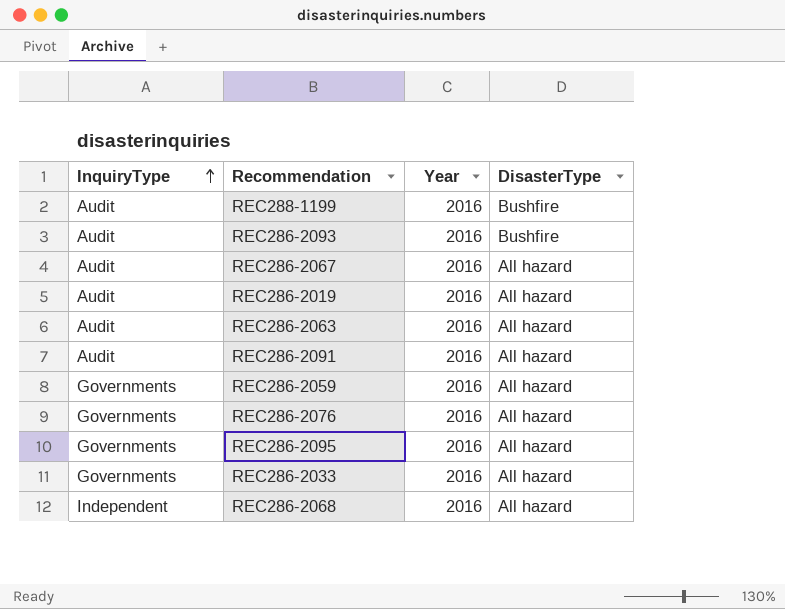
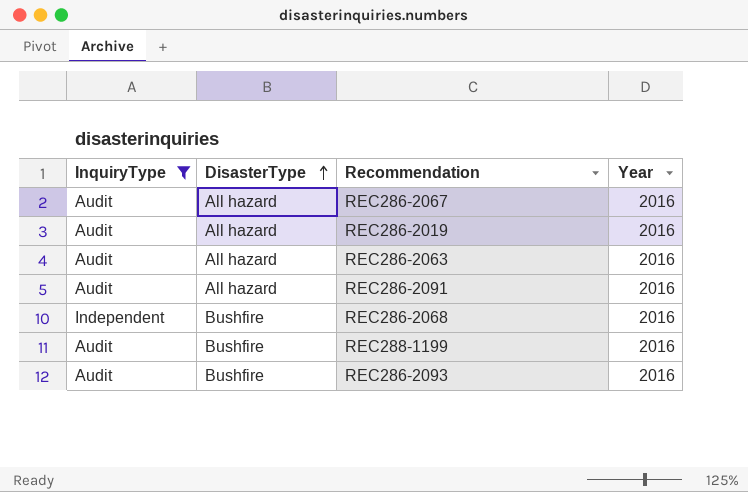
filter: none -> InquiryType != Governments
row order: InquiryType ascending -> DisasterType ascending
column DisasterType | position: 4 -> 2
REC286-2068 | DisasterType: All hazard -> Bushfire

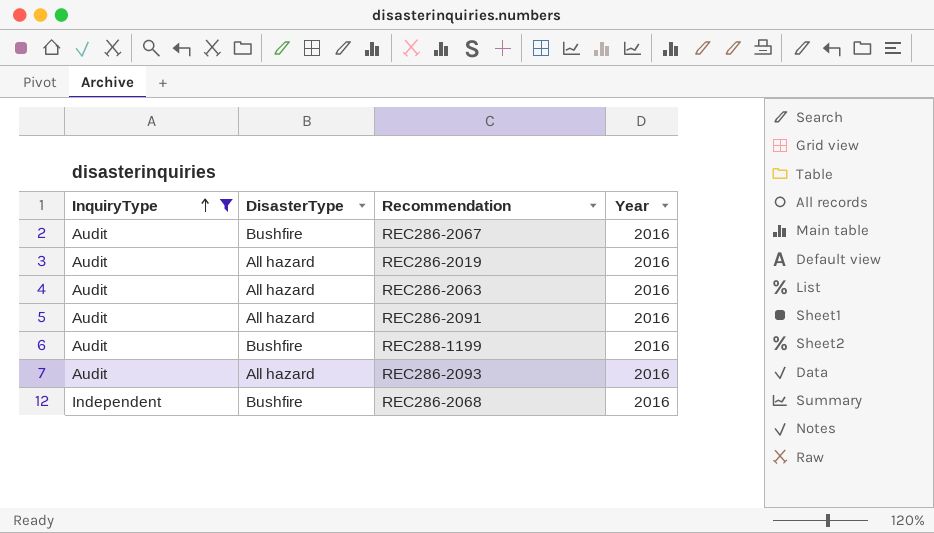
row order: DisasterType ascending -> InquiryType ascending
REC286-2067 | DisasterType: All hazard -> Bushfire
REC286-2093 | DisasterType: Bushfire -> All hazard

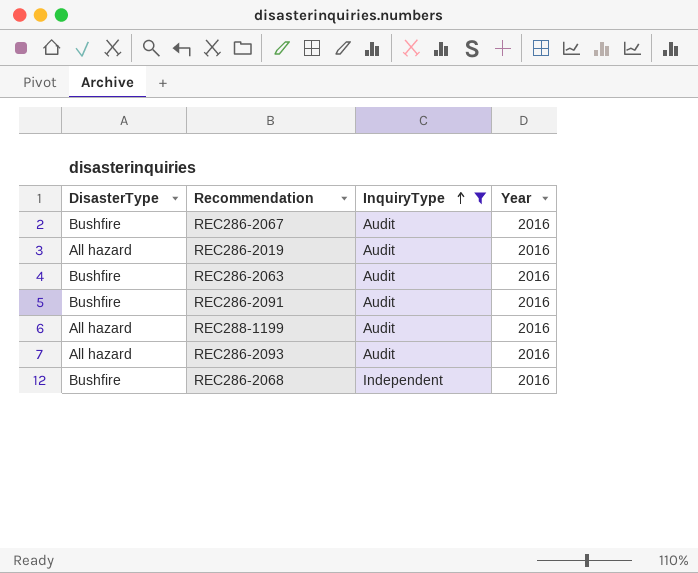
column InquiryType | position: 1 -> 3
REC286-2063 | DisasterType: All hazard -> Bushfire
REC286-2091 | DisasterType: All hazard -> Bushfire
REC288-1199 | DisasterType: Bushfire -> All hazard

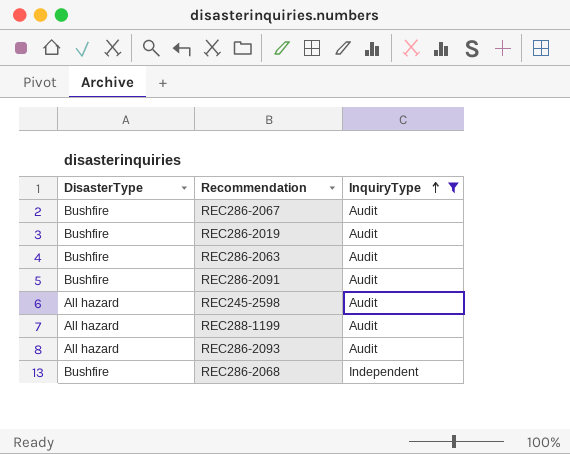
column Year | position: 4 -> none
REC286-2019 | DisasterType: All hazard -> Bushfire
row REC245-2598: none -> All hazard | Audit

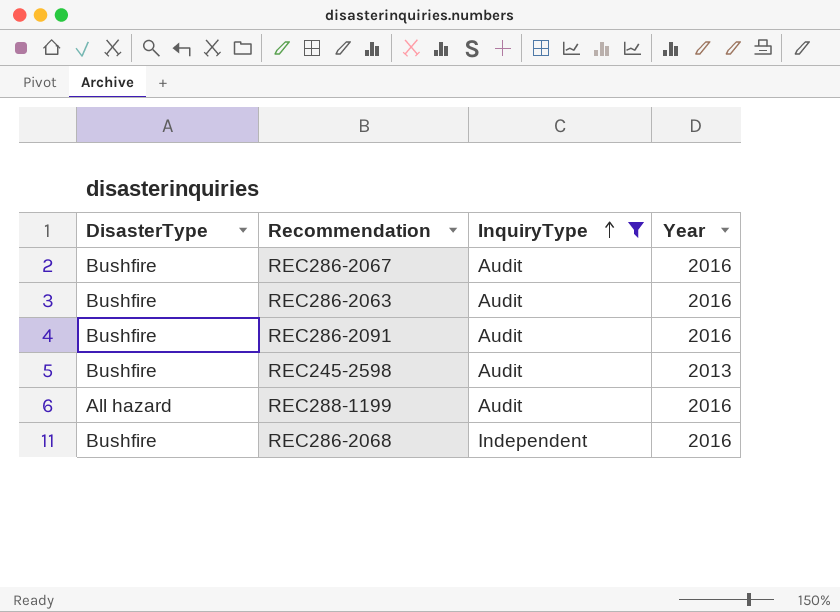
column Year | position: none -> 4
row REC286-2019: Bushfire | Audit -> none
row REC286-2093: All hazard | Audit -> none
REC245-2598 | DisasterType: All hazard -> Bushfire

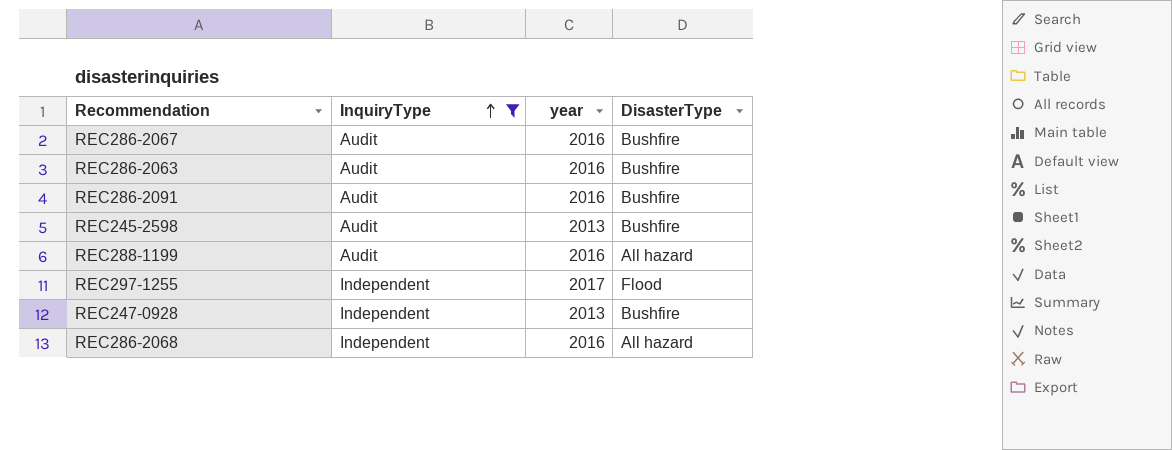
column name: Year -> year
column DisasterType | position: 1 -> 4
row REC297-1255: none -> Independent | 2017 | Flood
row REC247-0928: none -> Independent | 2013 | Bushfire
REC286-2068 | DisasterType: Bushfire -> All hazard

